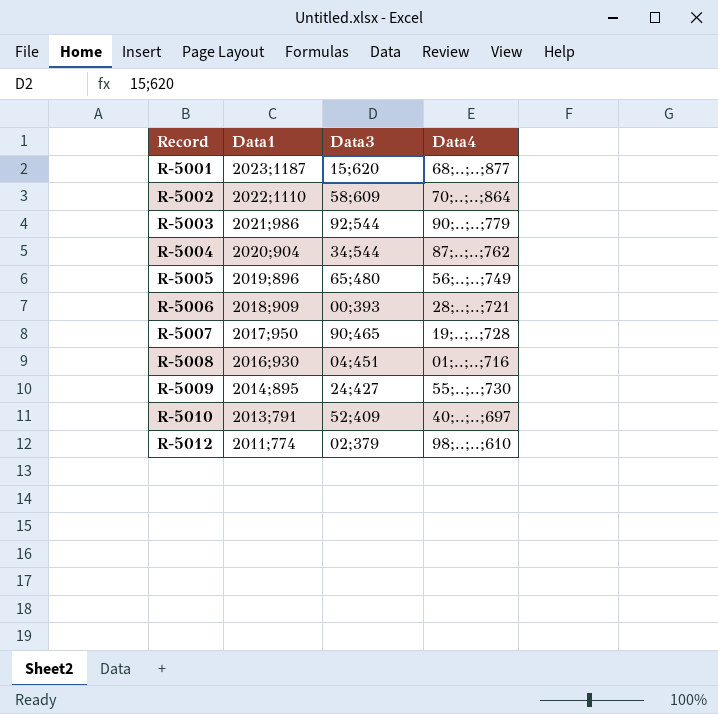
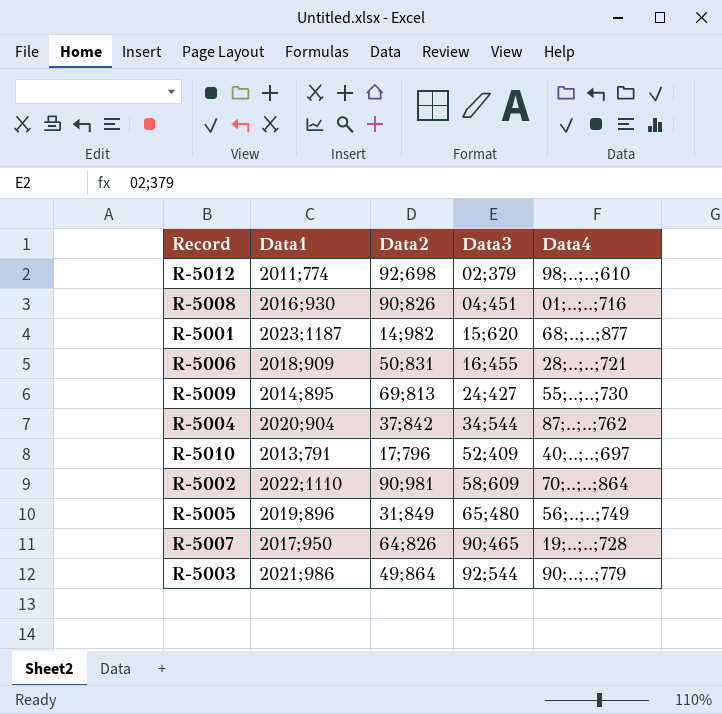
row order: Record ascending -> Data3 ascending
column Data2 | position: none -> 3
R-5006 | Data3: 00;393 -> 16;455

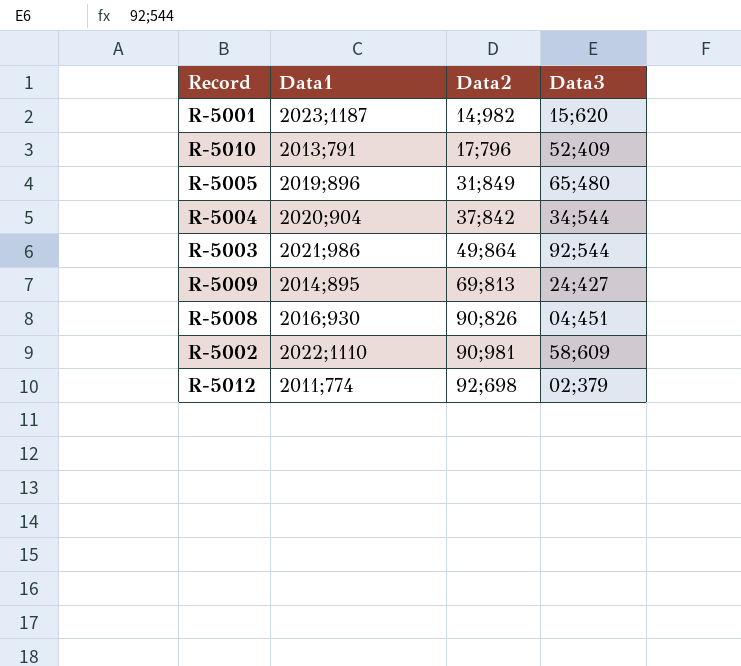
row order: Data3 ascending -> Data2 ascending
column Data4 | position: 5 -> none
row R-5006: 2018;909 | 50;831 | 16;455 | 28;..;..;721 -> none
row R-5007: 2017;950 | 64;826 | 90;465 | 19;..;..;728 -> none

